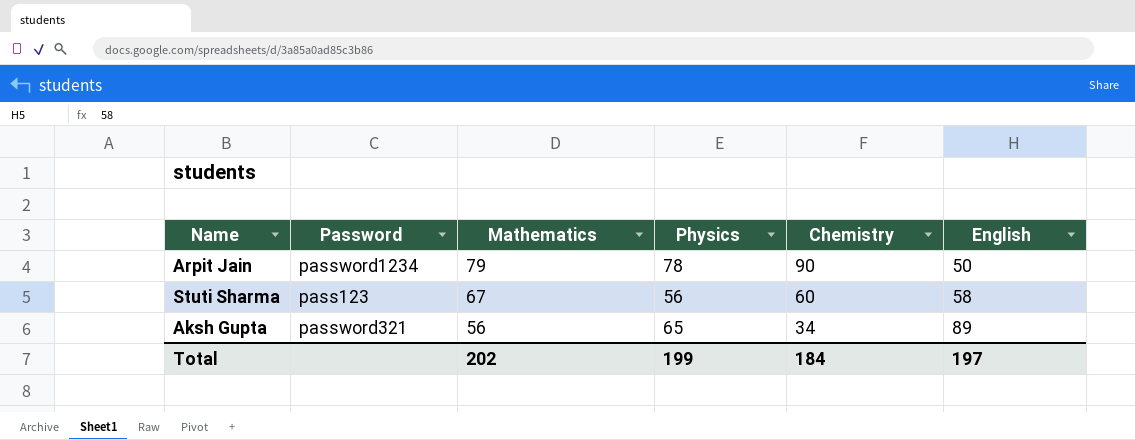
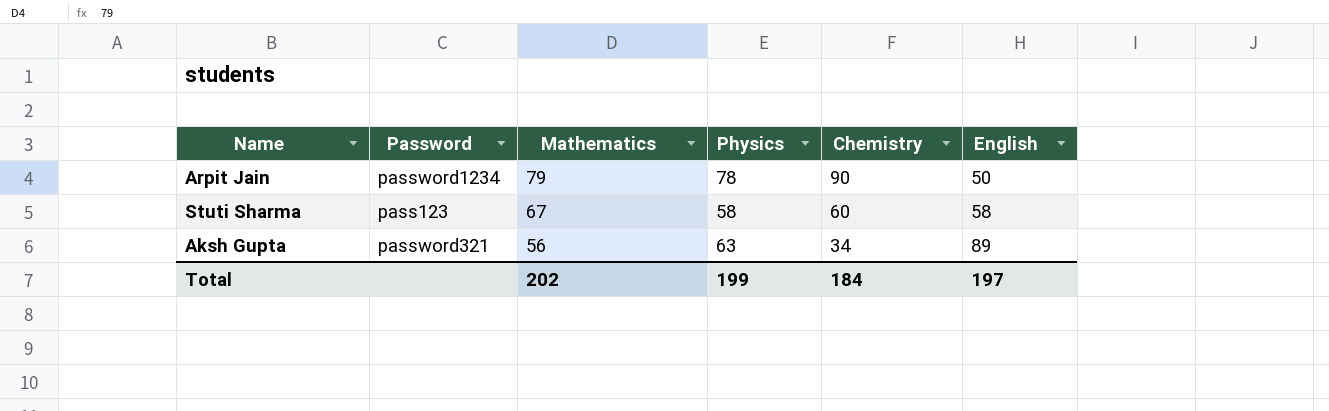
Stuti Sharma | Physics: 56 -> 58
Aksh Gupta | Physics: 65 -> 63

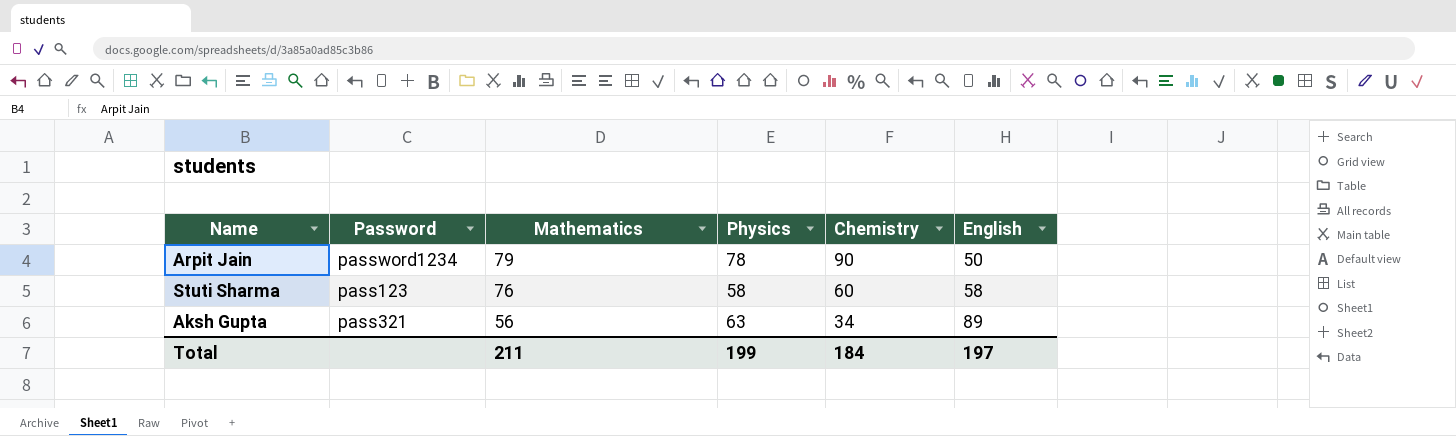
Stuti Sharma | Mathematics: 67 -> 76
Aksh Gupta | Password: password321 -> pass321
Total | Mathematics: 202 -> 211

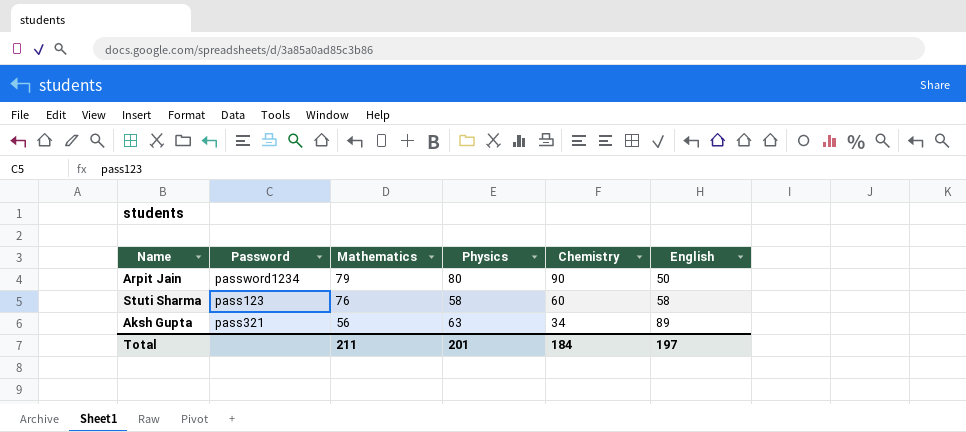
Arpit Jain | Physics: 78 -> 80
Total | Physics: 199 -> 201

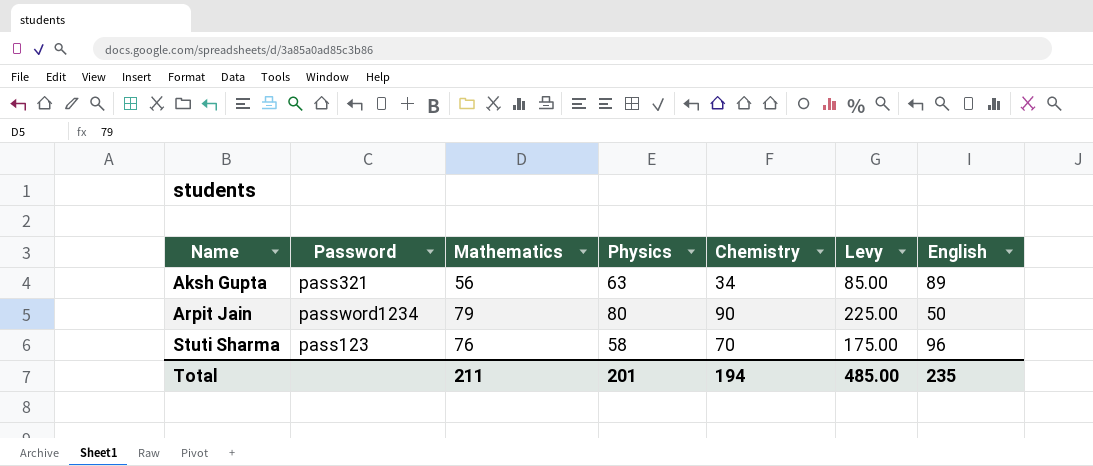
row order: Mathematics descending -> Name ascending
column Levy | formula: none -> [Chemistry] * 2.5
Stuti Sharma | Chemistry: 60 -> 70
Stuti Sharma | English: 58 -> 96
Total | Chemistry: 184 -> 194
Total | English: 197 -> 235

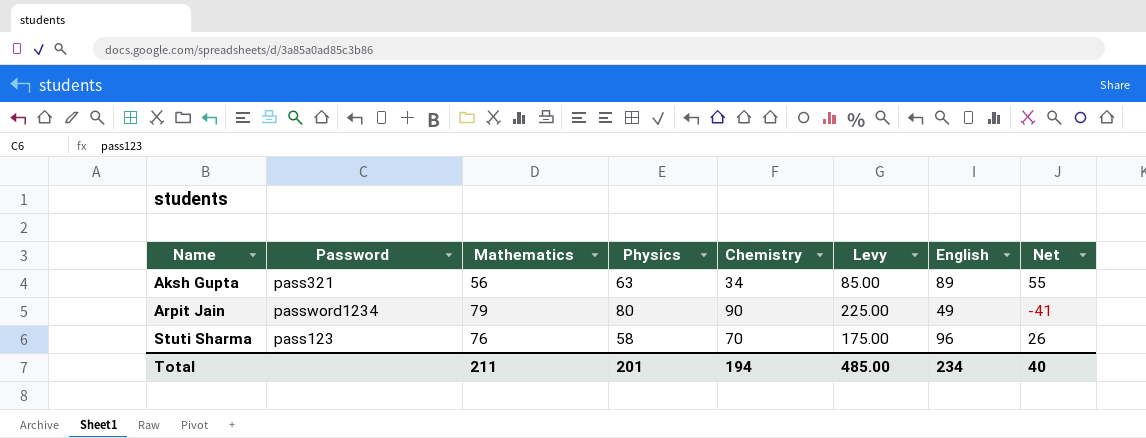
column Net | formula: none -> [English] - [Chemistry]
Arpit Jain | English: 50 -> 49
Total | English: 235 -> 234

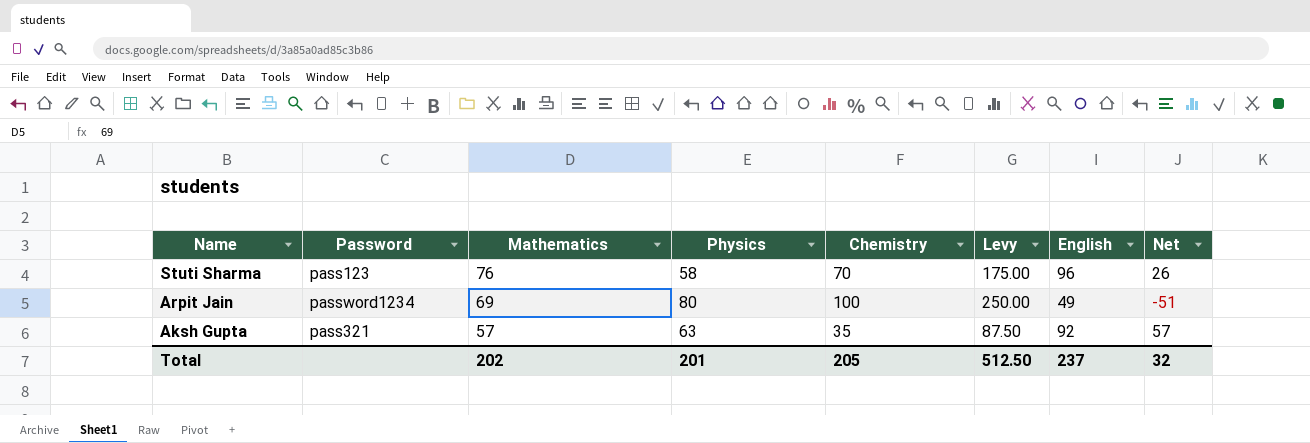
row order: Name ascending -> Name descending
Arpit Jain | Mathematics: 79 -> 69
Arpit Jain | Chemistry: 90 -> 100
Arpit Jain | Levy: 225.00 -> 250.00
Arpit Jain | Net: -41 -> -51
Aksh Gupta | Mathematics: 56 -> 57
Aksh Gupta | Chemistry: 34 -> 35
Aksh Gupta | Levy: 85.00 -> 87.50
Aksh Gupta | English: 89 -> 92
Aksh Gupta | Net: 55 -> 57
Total | Mathematics: 211 -> 202
Total | Chemistry: 194 -> 205
Total | Levy: 485.00 -> 512.50
Total | English: 234 -> 237
Total | Net: 40 -> 32

